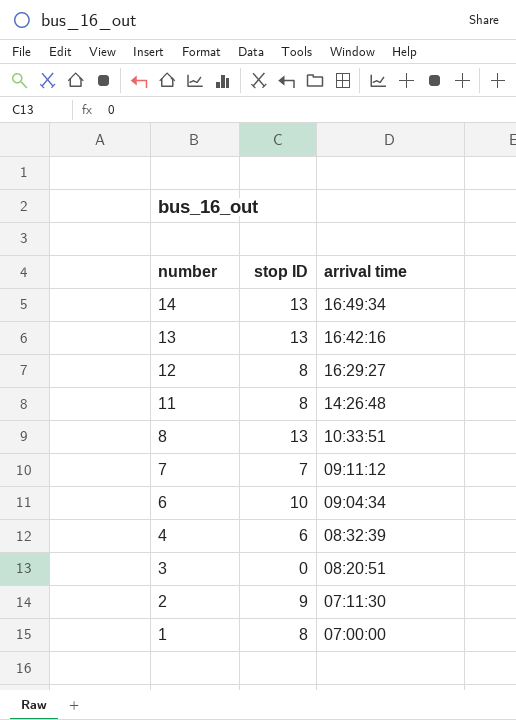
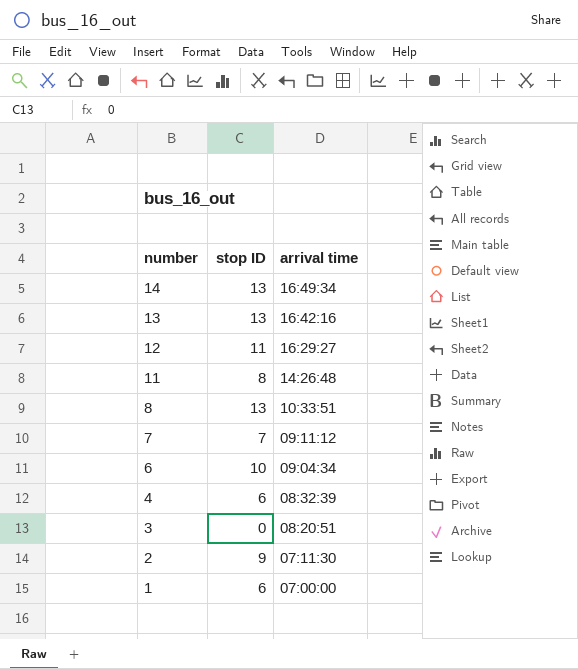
12 | stop ID: 8 -> 11
1 | stop ID: 8 -> 6

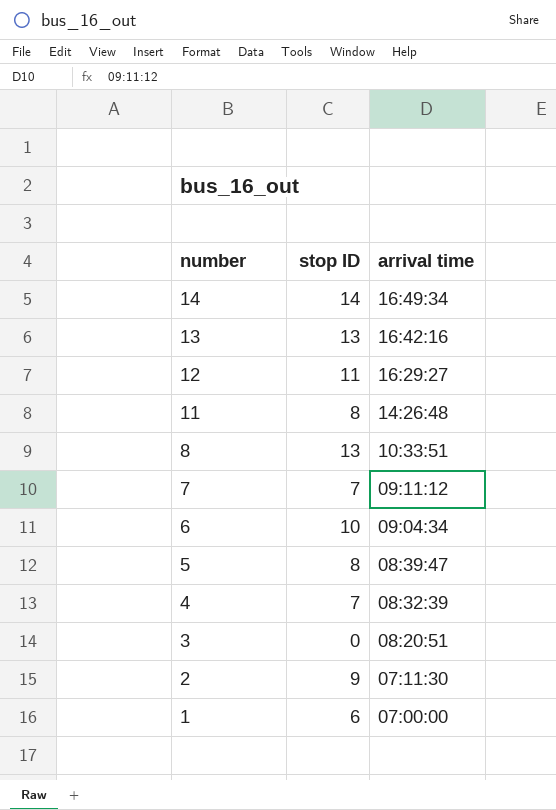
14 | stop ID: 13 -> 14
row 5: none -> 8 | 08:39:47
4 | stop ID: 6 -> 7

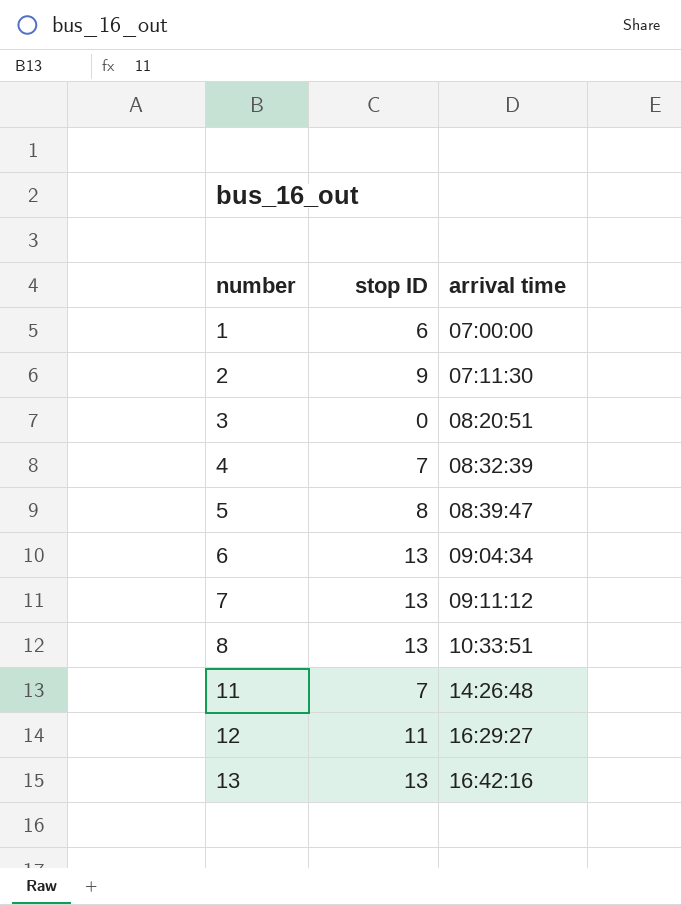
row order: number descending -> number ascending
row 14: 14 | 16:49:34 -> none
6 | stop ID: 10 -> 13
7 | stop ID: 7 -> 13
11 | stop ID: 8 -> 7

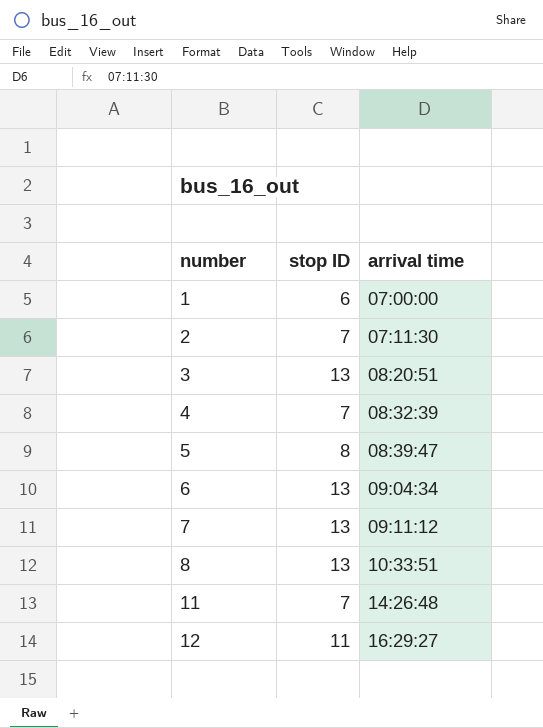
row 13: 13 | 16:42:16 -> none
2 | stop ID: 9 -> 7
3 | stop ID: 0 -> 13

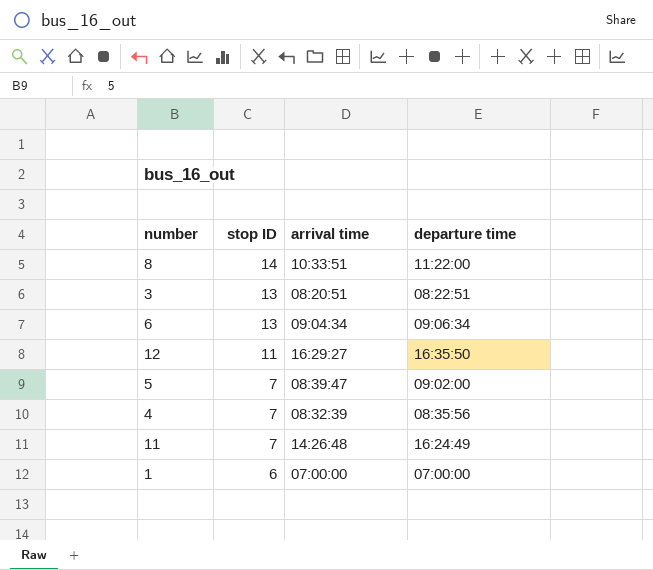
row order: number ascending -> stop ID descending
column departure time | position: none -> 4
row 2: 7 | 07:11:30 -> none
row 7: 13 | 09:11:12 -> none
8 | stop ID: 13 -> 14
5 | stop ID: 8 -> 7

